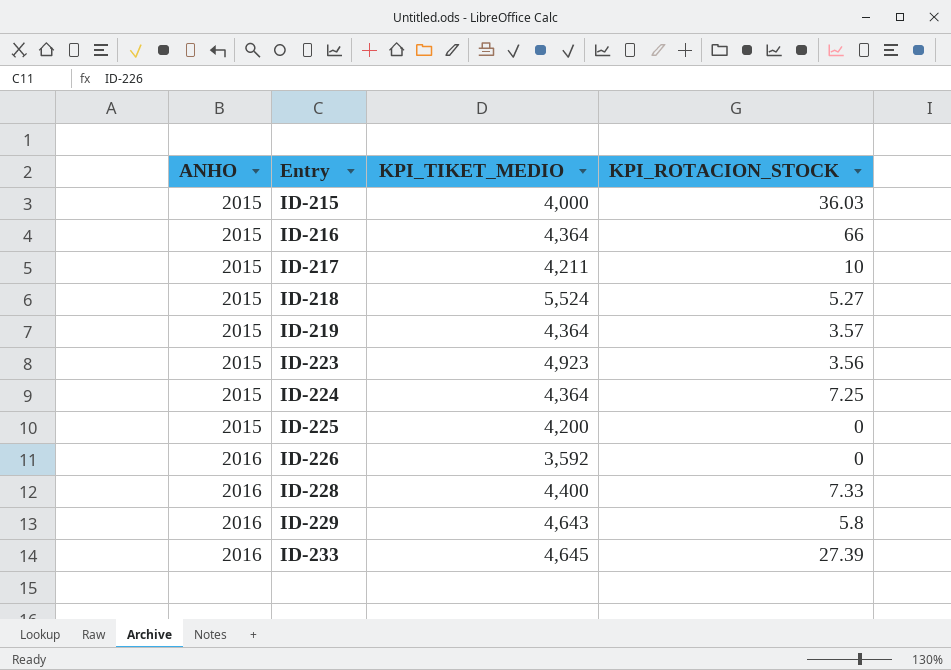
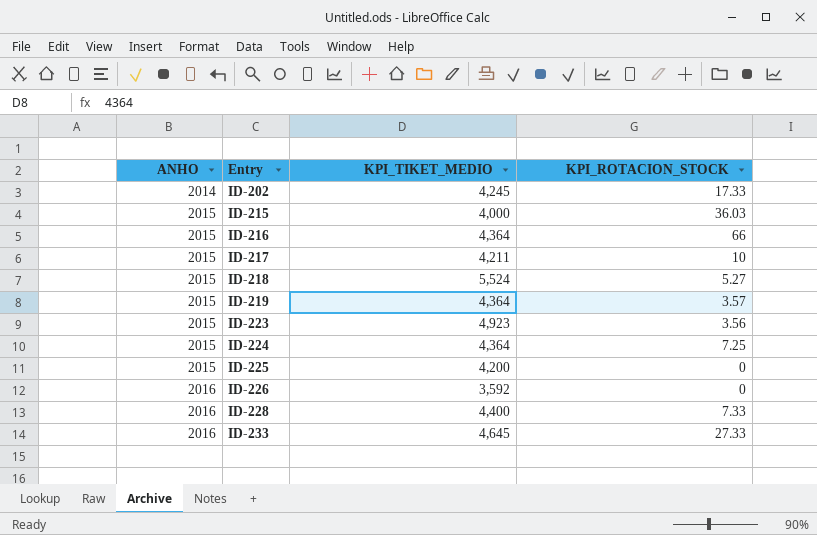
row ID-229: 2016 | 4,643 | 5.8 -> none
row ID-202: none -> 2014 | 4,245 | 17.33
ID-233 | KPI_ROTACION_STOCK: 27.39 -> 27.33

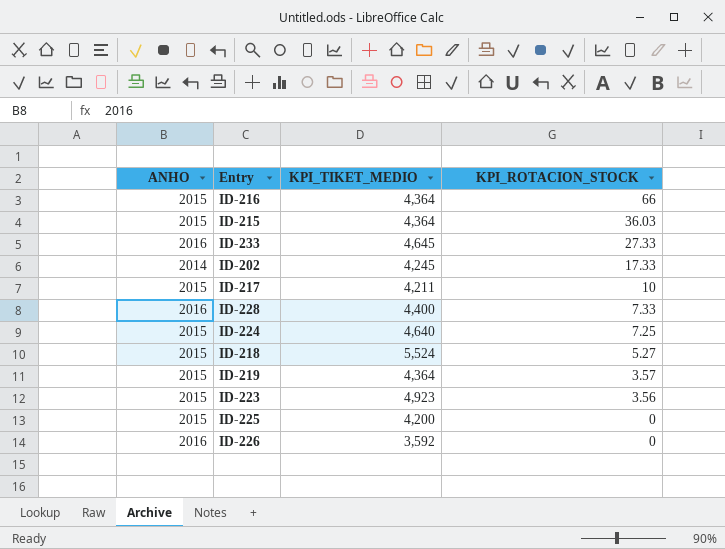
row order: ANHO ascending -> KPI_ROTACION_STOCK descending
ID-215 | KPI_TIKET_MEDIO: 4,000 -> 4,364
ID-224 | KPI_TIKET_MEDIO: 4,364 -> 4,640

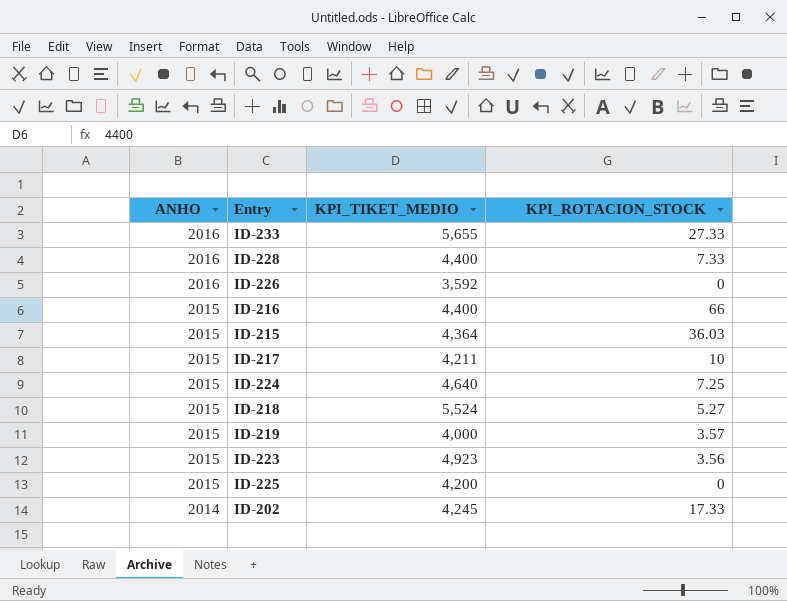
row order: KPI_ROTACION_STOCK descending -> ANHO descending
ID-233 | KPI_TIKET_MEDIO: 4,645 -> 5,655
ID-216 | KPI_TIKET_MEDIO: 4,364 -> 4,400
ID-219 | KPI_TIKET_MEDIO: 4,364 -> 4,000

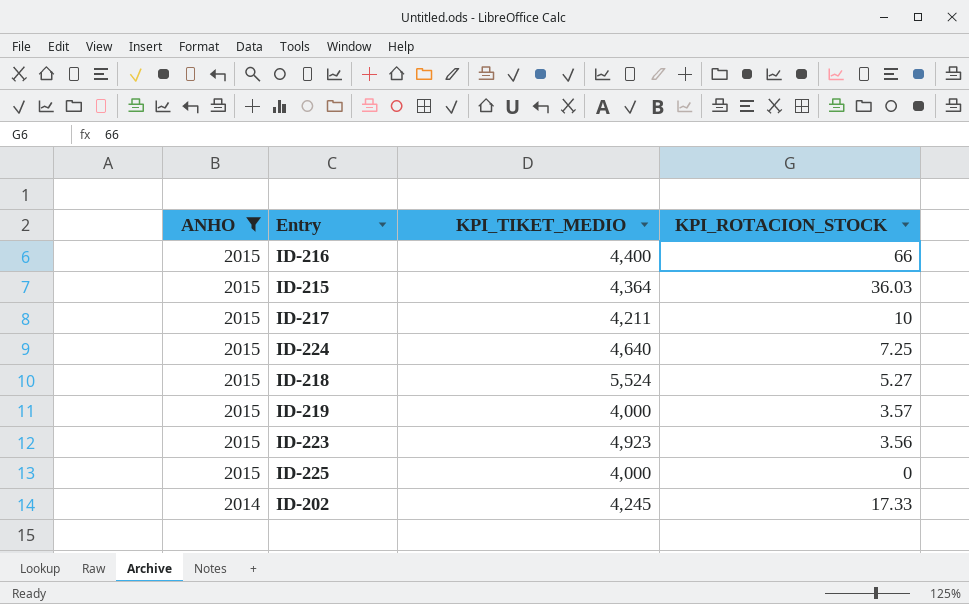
filter: none -> ANHO != 2016
ID-225 | KPI_TIKET_MEDIO: 4,200 -> 4,000

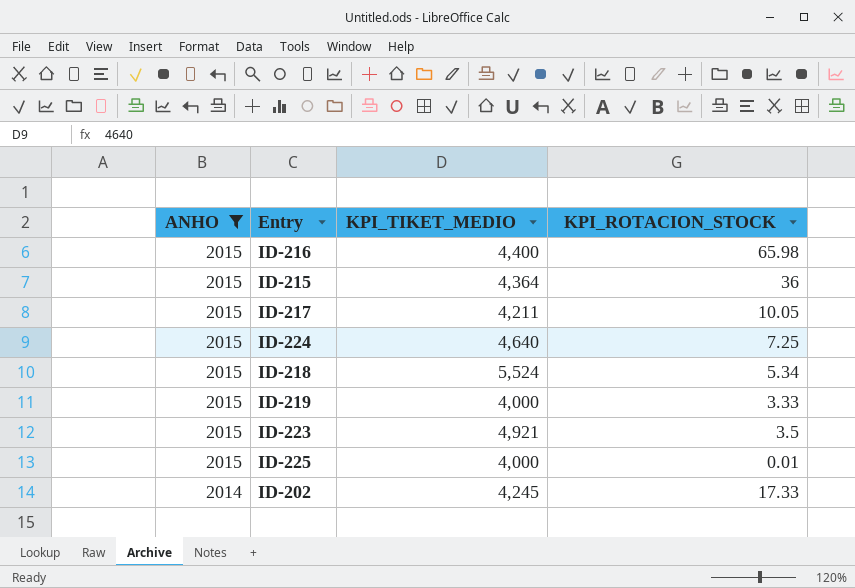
ID-216 | KPI_ROTACION_STOCK: 66 -> 65.98
ID-215 | KPI_ROTACION_STOCK: 36.03 -> 36
ID-217 | KPI_ROTACION_STOCK: 10 -> 10.05
ID-218 | KPI_ROTACION_STOCK: 5.27 -> 5.34
ID-219 | KPI_ROTACION_STOCK: 3.57 -> 3.33
ID-223 | KPI_TIKET_MEDIO: 4,923 -> 4,921
ID-223 | KPI_ROTACION_STOCK: 3.56 -> 3.5
ID-225 | KPI_ROTACION_STOCK: 0 -> 0.01

